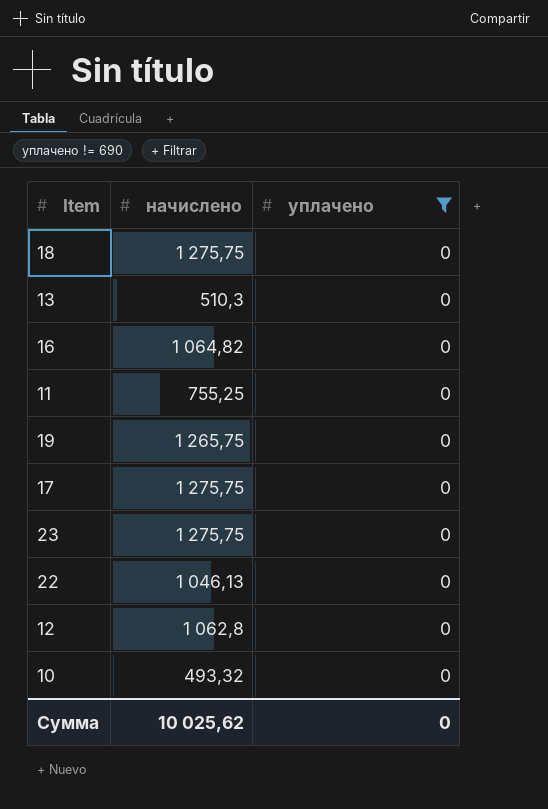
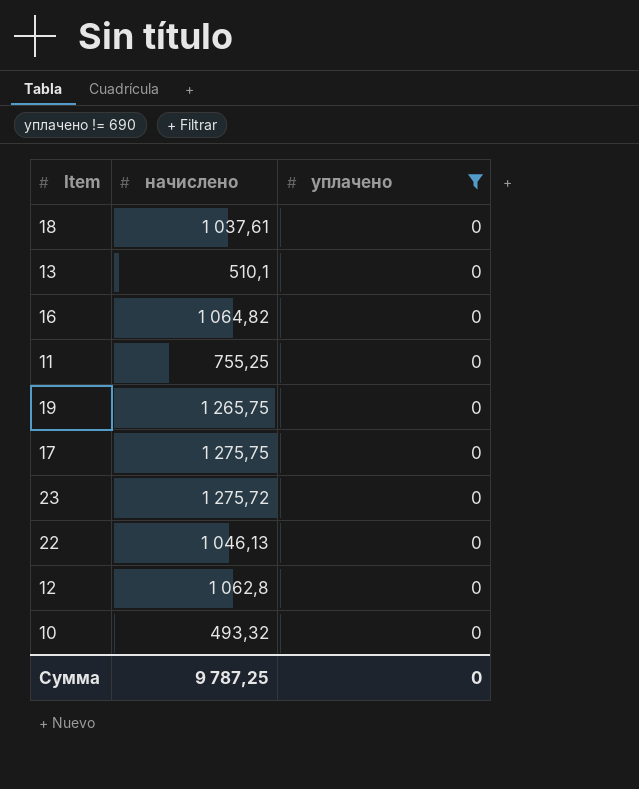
18 | начислено: 1 275,75 -> 1 037,61
13 | начислено: 510,3 -> 510,1
23 | начислено: 1 275,75 -> 1 275,72
Сумма | начислено: 10 025,62 -> 9 787,25

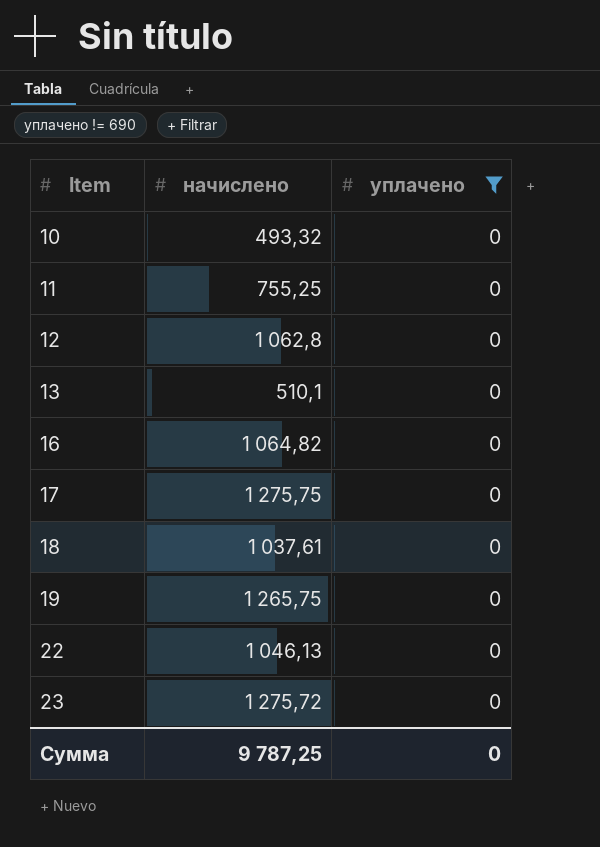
row order: none -> Item ascending

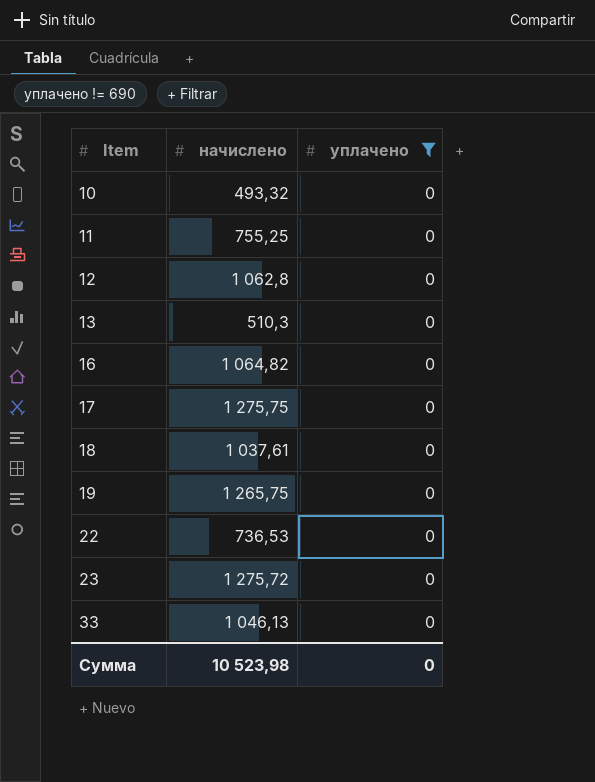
13 | начислено: 510,1 -> 510,3
22 | начислено: 1 046,13 -> 736,53
row 33: none -> 1 046,13 | 0
Сумма | начислено: 9 787,25 -> 10 523,98

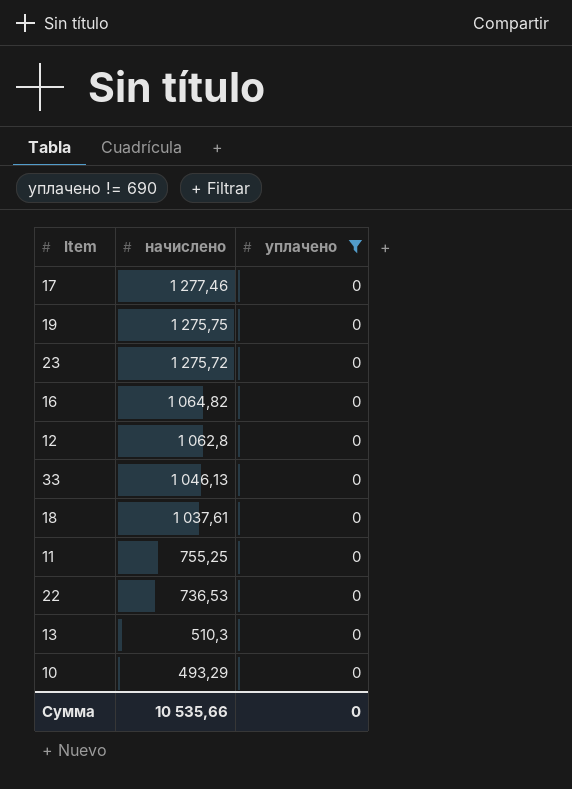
row order: Item ascending -> начислено descending
17 | начислено: 1 275,75 -> 1 277,46
19 | начислено: 1 265,75 -> 1 275,75
10 | начислено: 493,32 -> 493,29
Сумма | начислено: 10 523,98 -> 10 535,66

